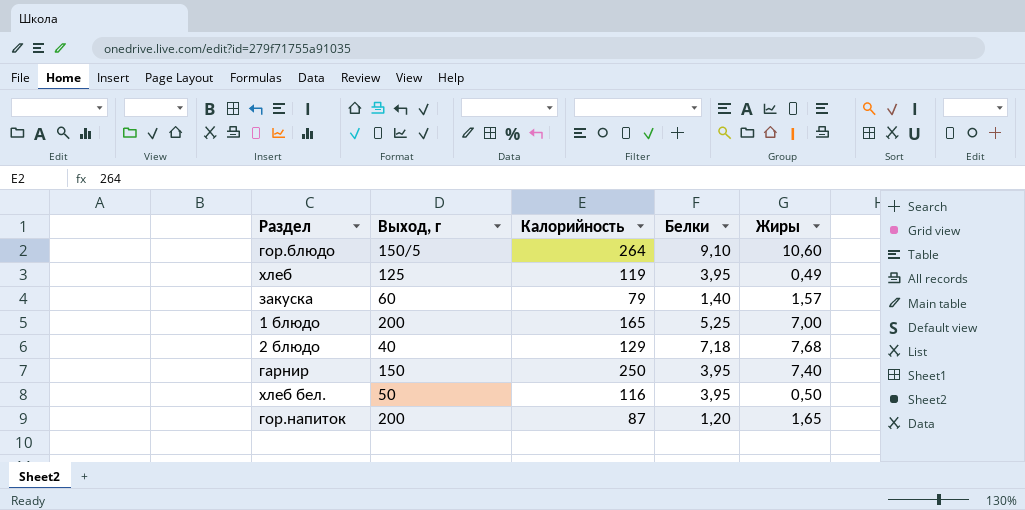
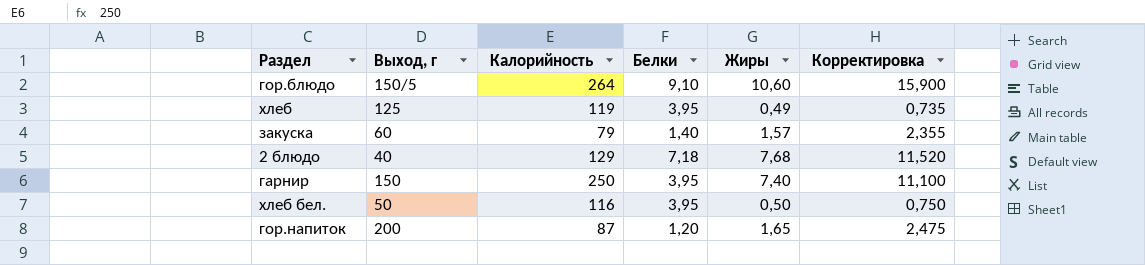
column Корректировка | formula: none -> [Жиры] * 1,5
row 1 блюдо: 200 | 165 | 5,25 | 7,00 -> none

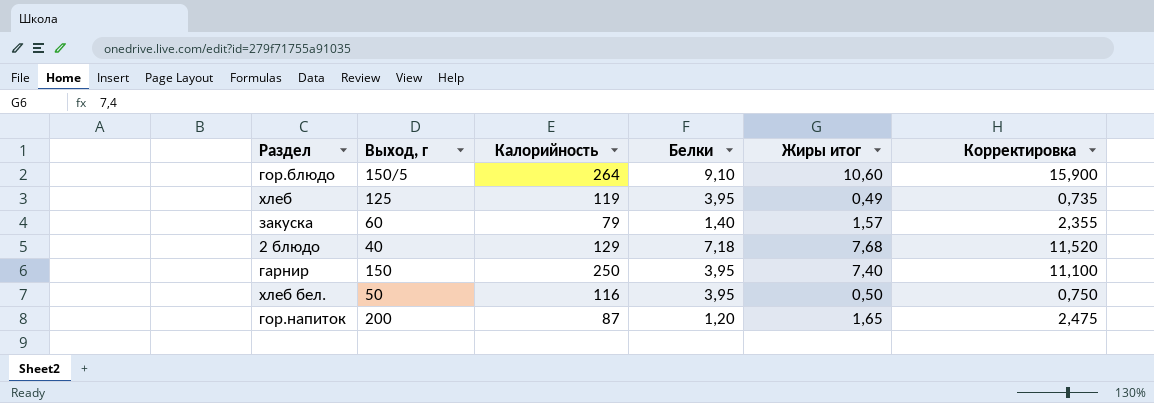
column name: Жиры -> Жиры итог

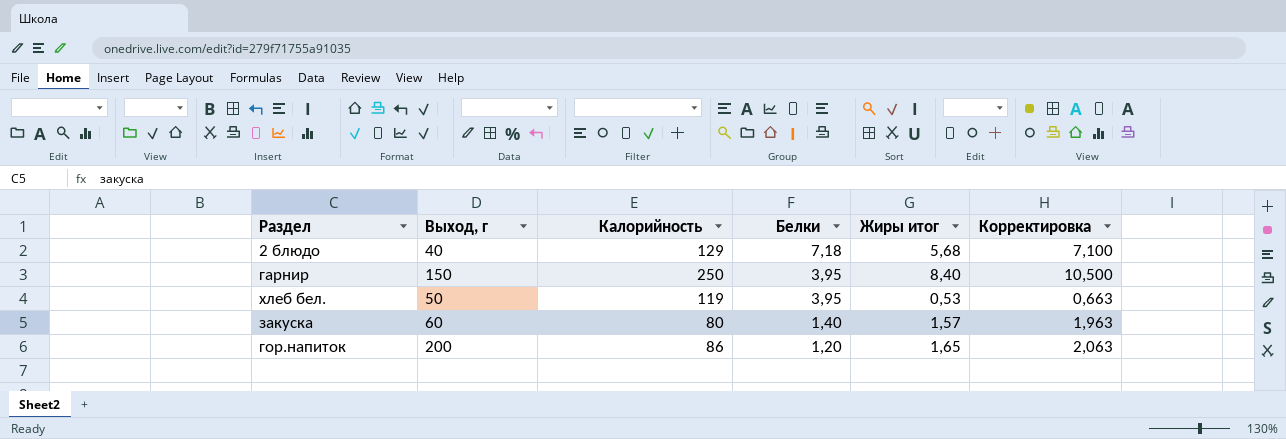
row order: none -> Белки descending
column Корректировка | formula: [Жиры итог] * 1,5 -> [Жиры итог] * 1,25
row гор.блюдо: 150/5 | 264 | 9,10 | 10,60 | 15,900 -> none
row хлеб: 125 | 119 | 3,95 | 0,49 | 0,735 -> none
2 блюдо | Жиры итог: 7,68 -> 5,68
гарнир | Жиры итог: 7,40 -> 8,40
хлеб бел. | Калорийность: 116 -> 119
хлеб бел. | Жиры итог: 0,50 -> 0,53
закуска | Калорийность: 79 -> 80
гор.напиток | Калорийность: 87 -> 86

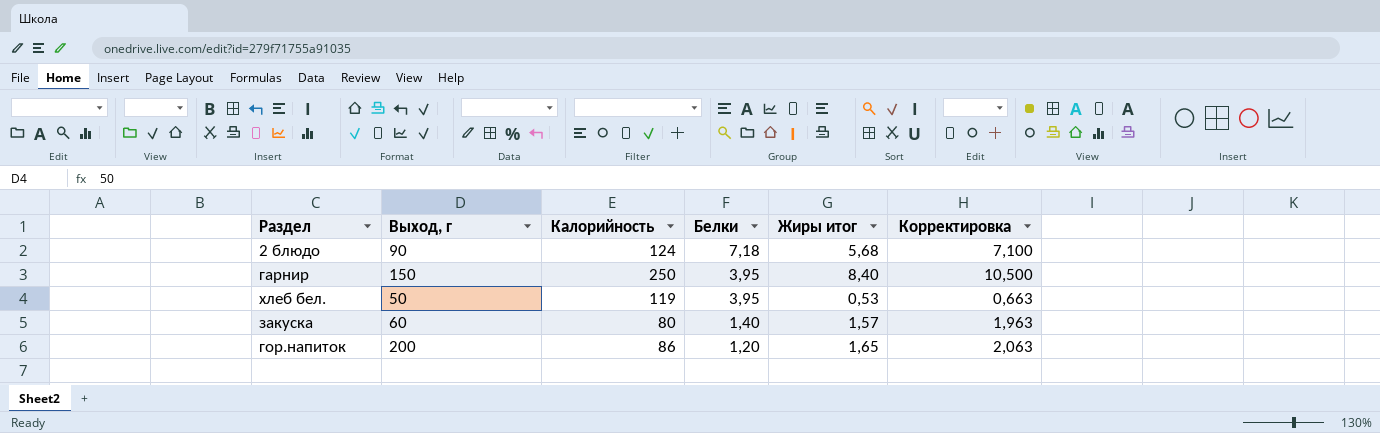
2 блюдо | Выход, г: 40 -> 90
2 блюдо | Калорийность: 129 -> 124

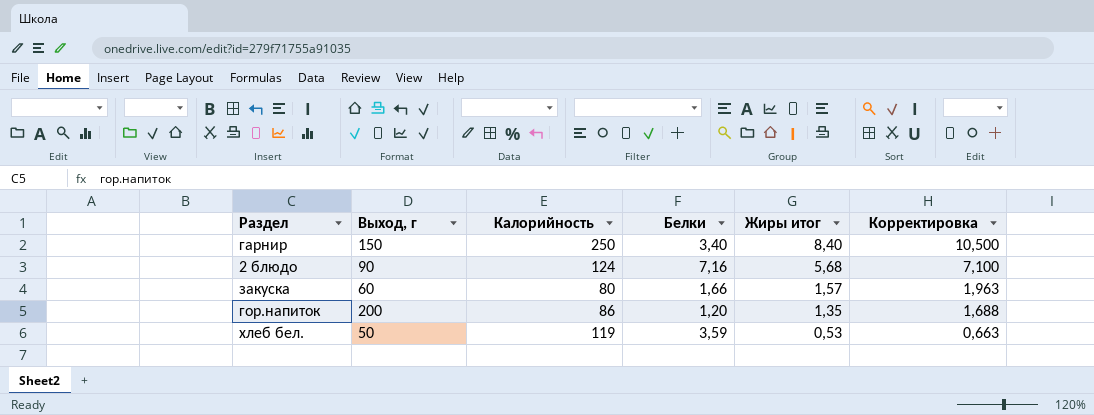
row order: Белки descending -> Жиры итог descending
гарнир | Белки: 3,95 -> 3,40
2 блюдо | Белки: 7,18 -> 7,16
закуска | Белки: 1,40 -> 1,66
гор.напиток | Жиры итог: 1,65 -> 1,35
гор.напиток | Корректировка: 2,063 -> 1,688
хлеб бел. | Белки: 3,95 -> 3,59

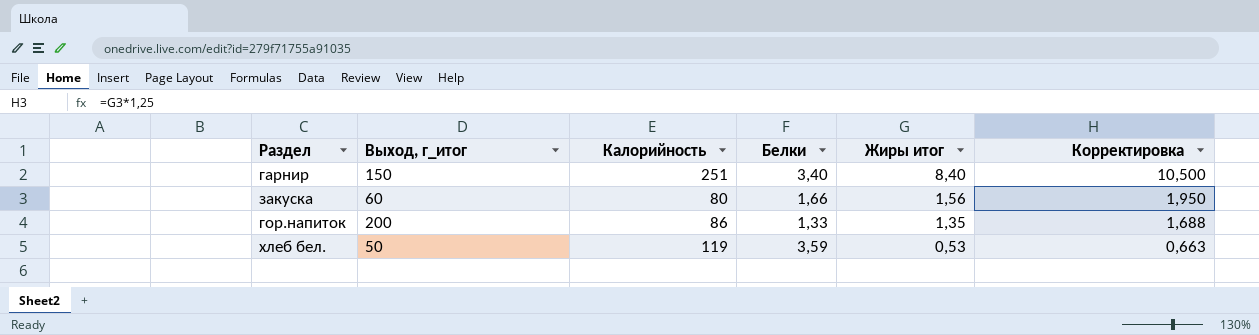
column name: Выход, г -> Выход, г_итог
row 2 блюдо: 90 | 124 | 7,16 | 5,68 | 7,100 -> none
гарнир | Калорийность: 250 -> 251
закуска | Жиры итог: 1,57 -> 1,56
закуска | Корректировка: 1,963 -> 1,950
гор.напиток | Белки: 1,20 -> 1,33

